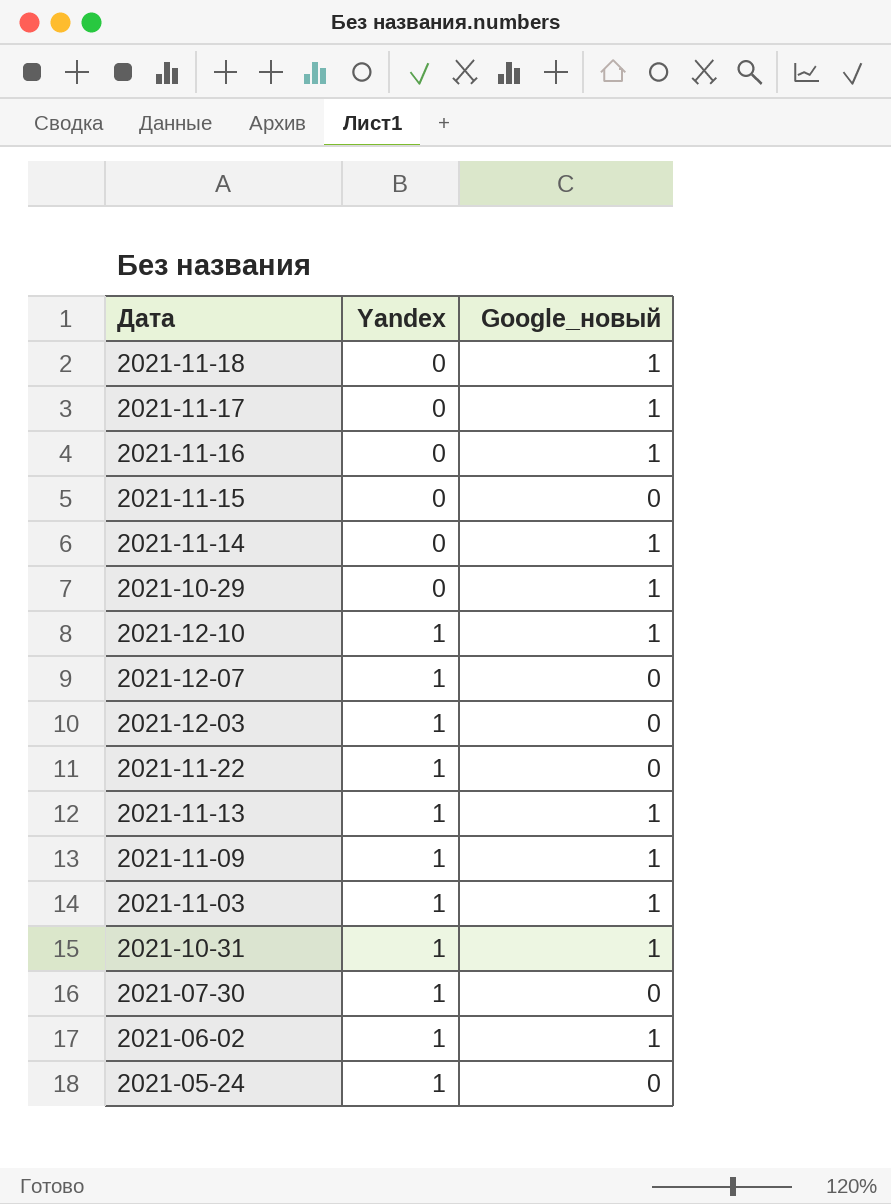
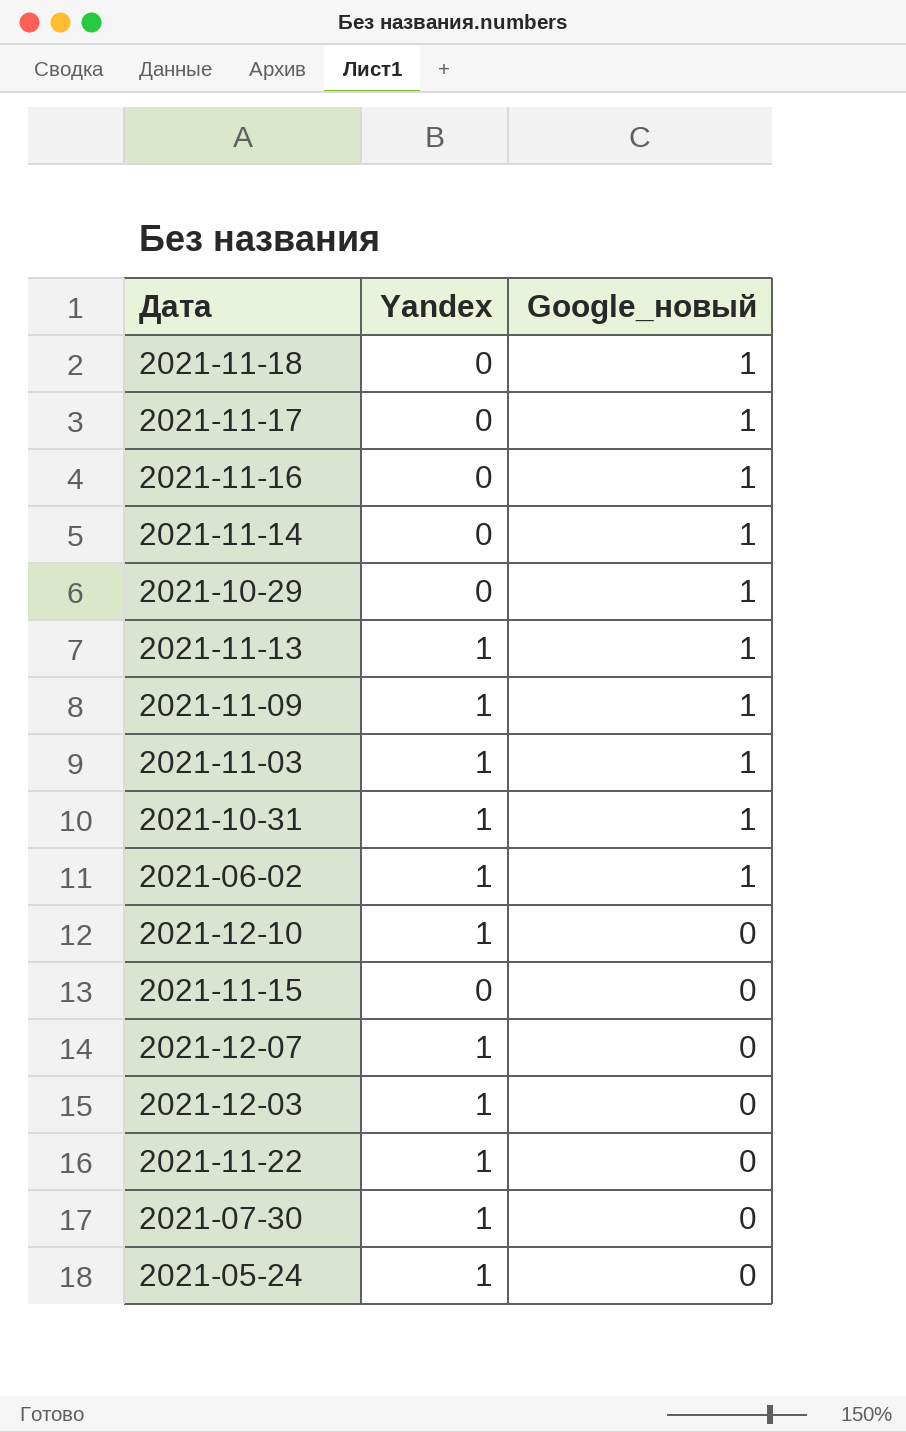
row order: Yandex ascending -> Google_новый descending
2021-12-10 | Google_новый: 1 -> 0

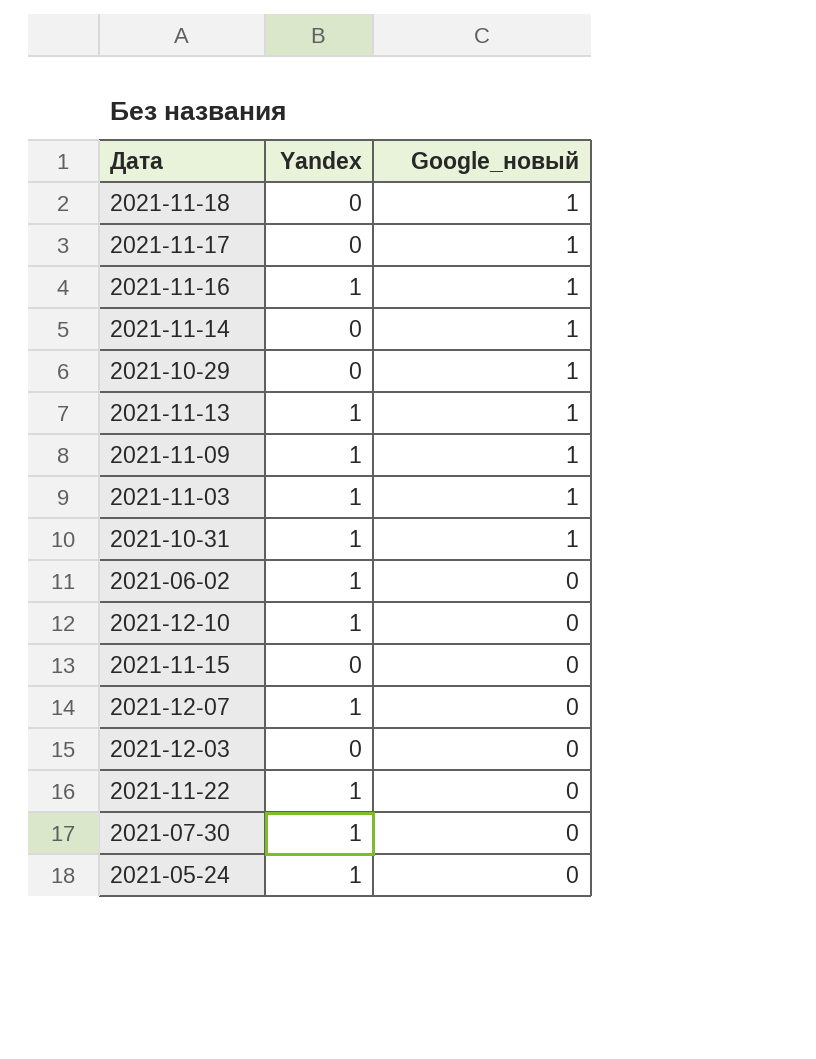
2021-11-16 | Yandex: 0 -> 1
2021-06-02 | Google_новый: 1 -> 0
2021-12-03 | Yandex: 1 -> 0

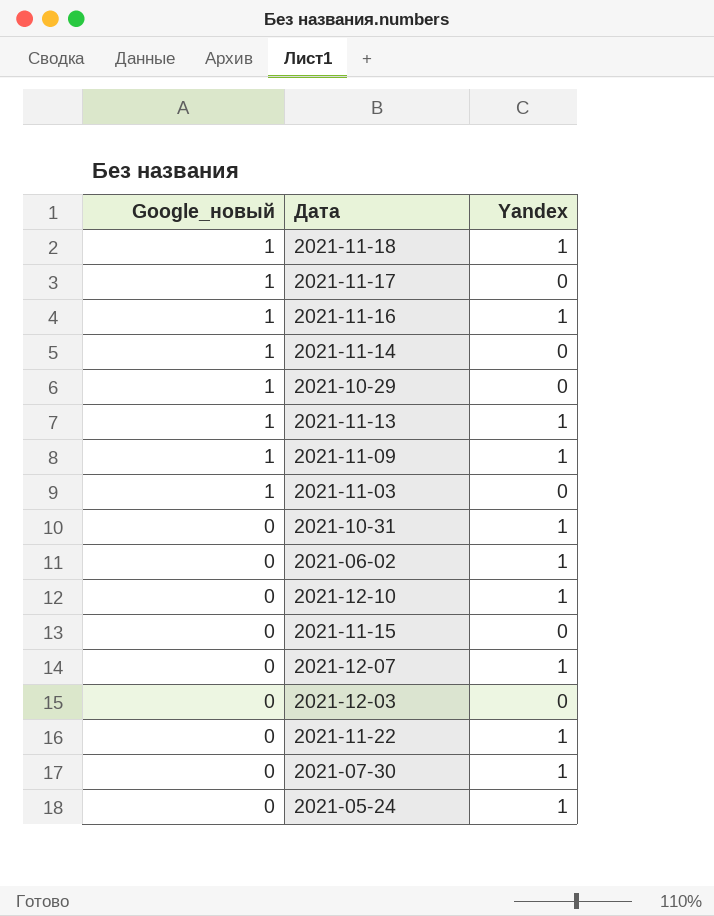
column Google_новый | position: 3 -> 1
2021-11-18 | Yandex: 0 -> 1
2021-11-03 | Yandex: 1 -> 0
2021-10-31 | Google_новый: 1 -> 0

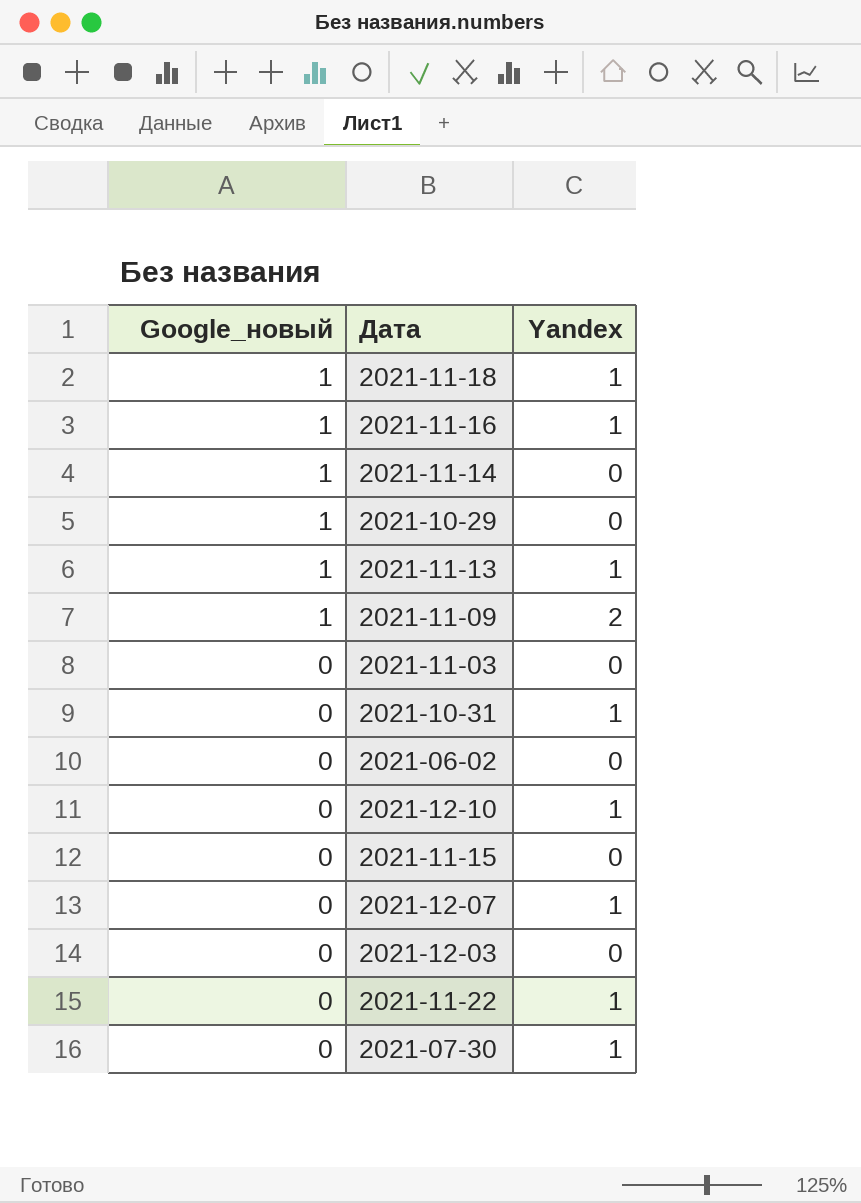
row 2021-11-17: 1 | 0 -> none
row 2021-05-24: 0 | 1 -> none
2021-11-09 | Yandex: 1 -> 2
2021-11-03 | Google_новый: 1 -> 0
2021-06-02 | Yandex: 1 -> 0

